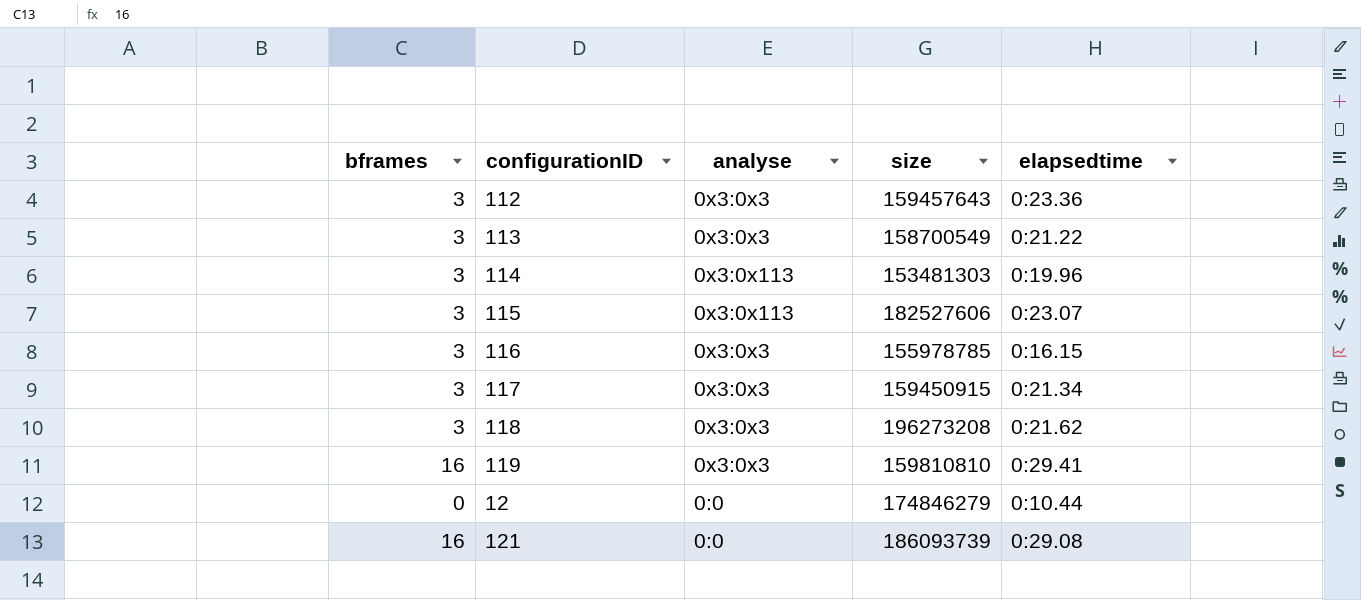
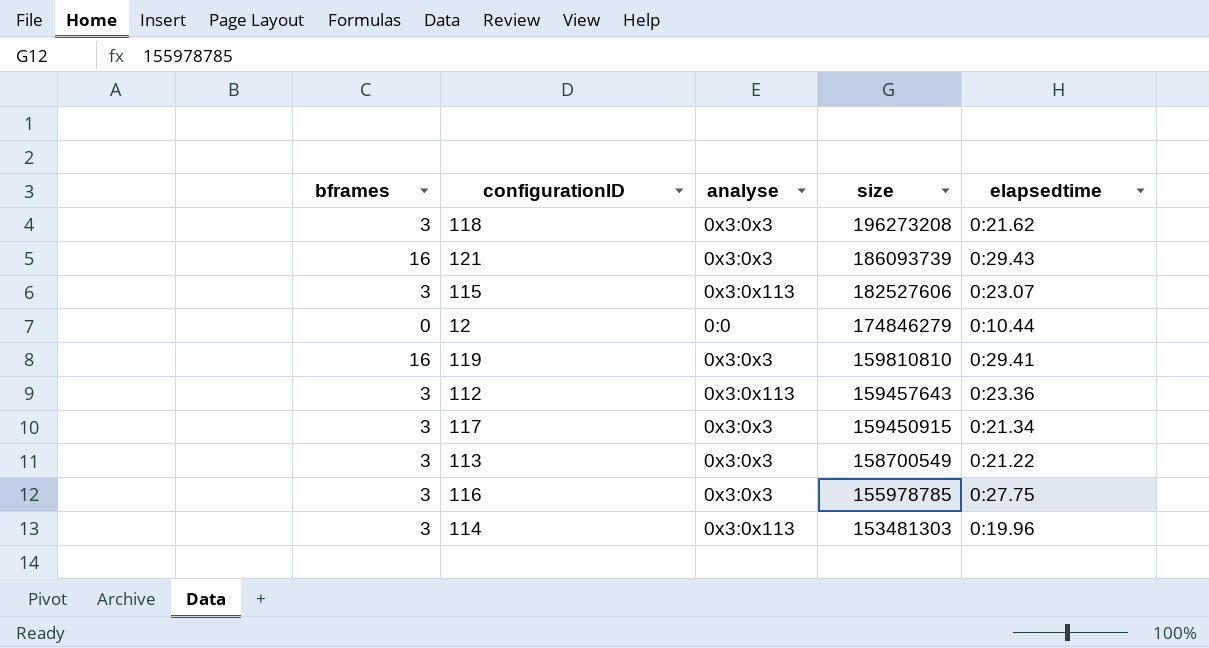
row order: none -> size descending
121 | analyse: 0:0 -> 0x3:0x3
121 | elapsedtime: 0:29.08 -> 0:29.43
112 | analyse: 0x3:0x3 -> 0x3:0x113
116 | elapsedtime: 0:16.15 -> 0:27.75

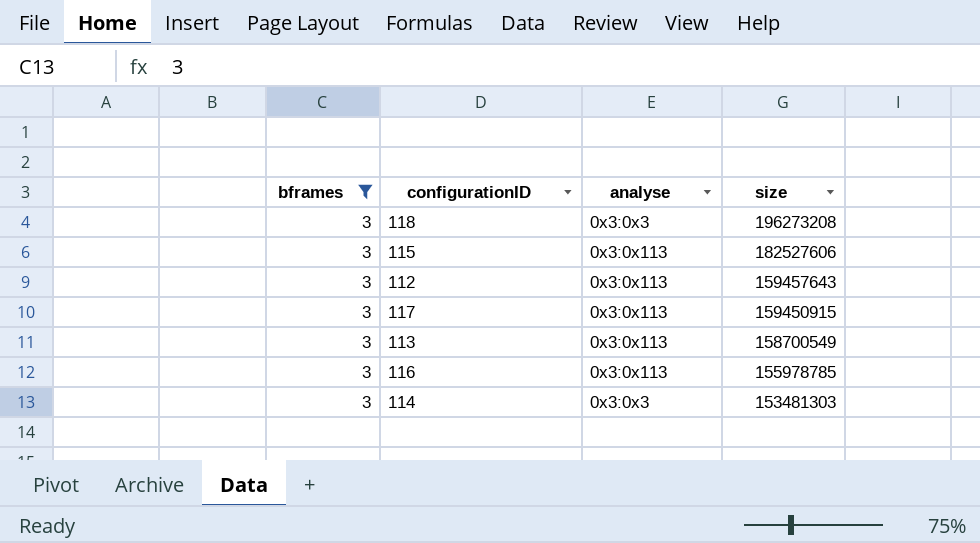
filter: none -> bframes = 3
column elapsedtime | position: 5 -> none
117 | analyse: 0x3:0x3 -> 0x3:0x113
113 | analyse: 0x3:0x3 -> 0x3:0x113
116 | analyse: 0x3:0x3 -> 0x3:0x113
114 | analyse: 0x3:0x113 -> 0x3:0x3

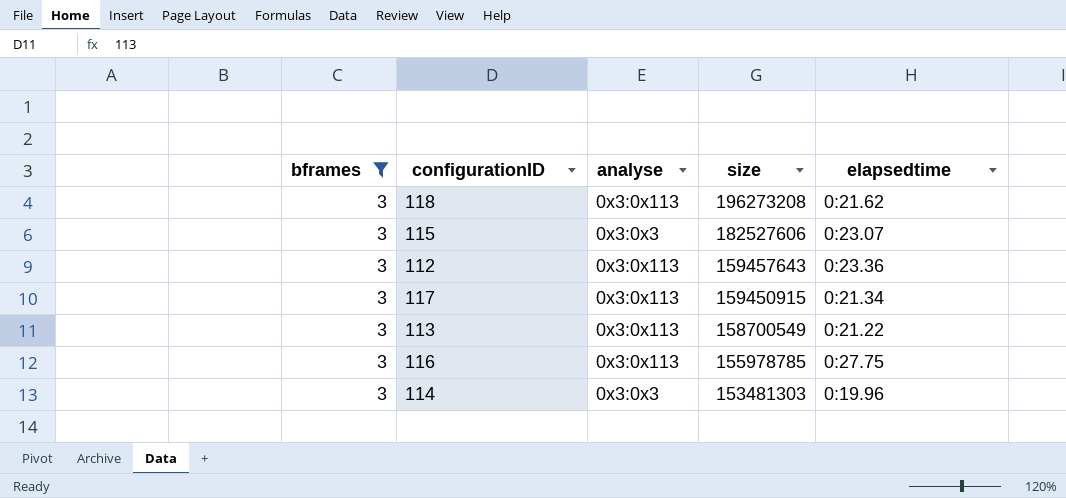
column elapsedtime | position: none -> 5
118 | analyse: 0x3:0x3 -> 0x3:0x113
115 | analyse: 0x3:0x113 -> 0x3:0x3

